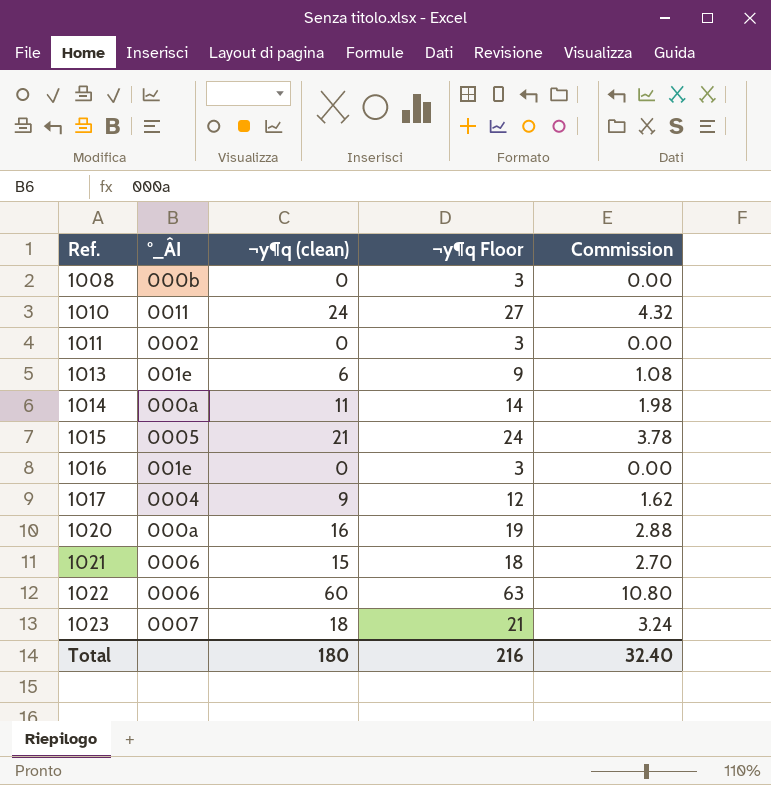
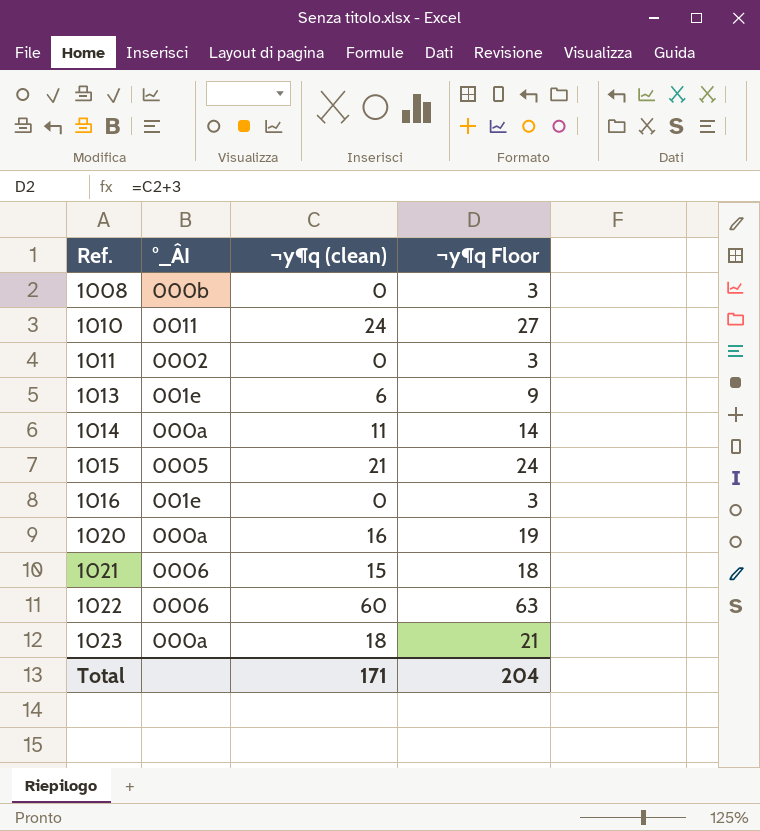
column Commission | formula: [¬y¶q (clean)] * 0.18 -> none
row 1017: 0004 | 9 | 12 | 1.62 -> none
1023 | °_ÂI: 0007 -> 000a
Total | ¬y¶q (clean): 180 -> 171
Total | ¬y¶q Floor: 216 -> 204

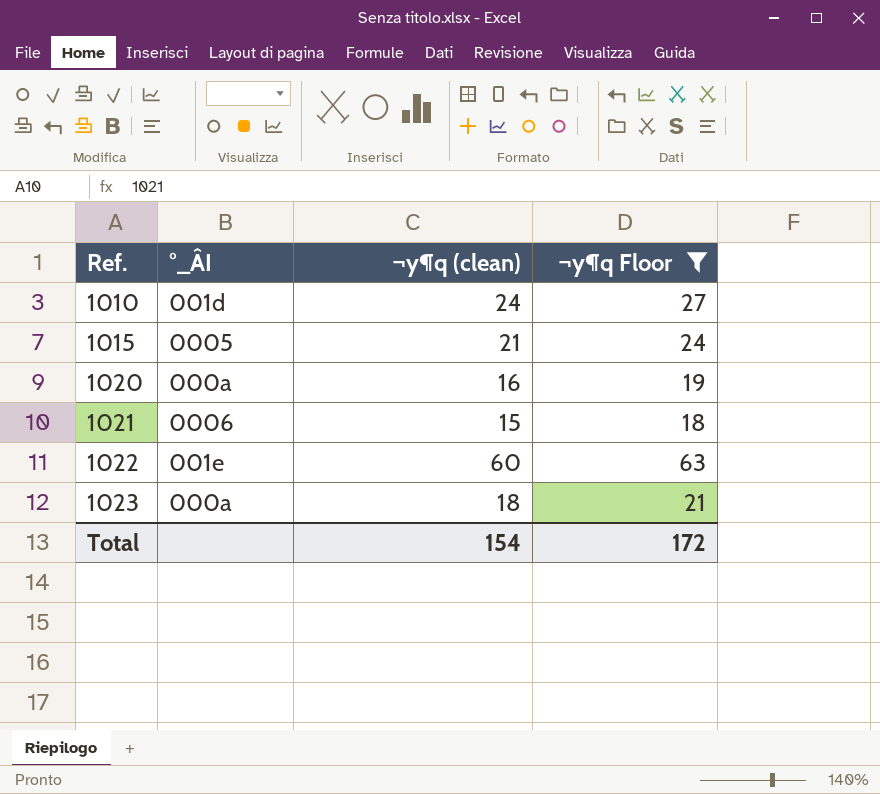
filter: none -> ¬y¶q Floor >= 18
1010 | °_ÂI: 0011 -> 001d
1022 | °_ÂI: 0006 -> 001e
Total | ¬y¶q (clean): 171 -> 154
Total | ¬y¶q Floor: 204 -> 172

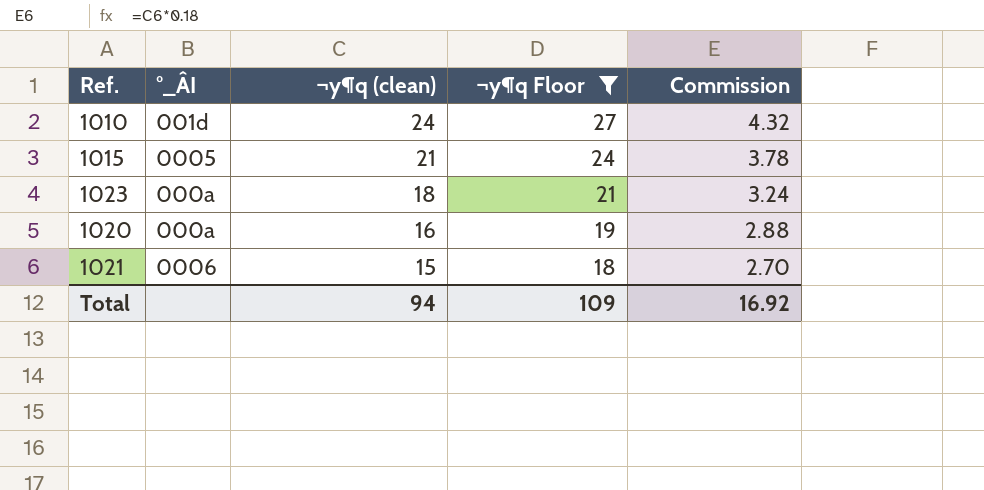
row order: Ref. ascending -> ¬y¶q (clean) descending
column Commission | formula: none -> [¬y¶q (clean)] * 0.18
row 1022: 001e | 60 | 63 -> none
Total | ¬y¶q (clean): 154 -> 94
Total | ¬y¶q Floor: 172 -> 109

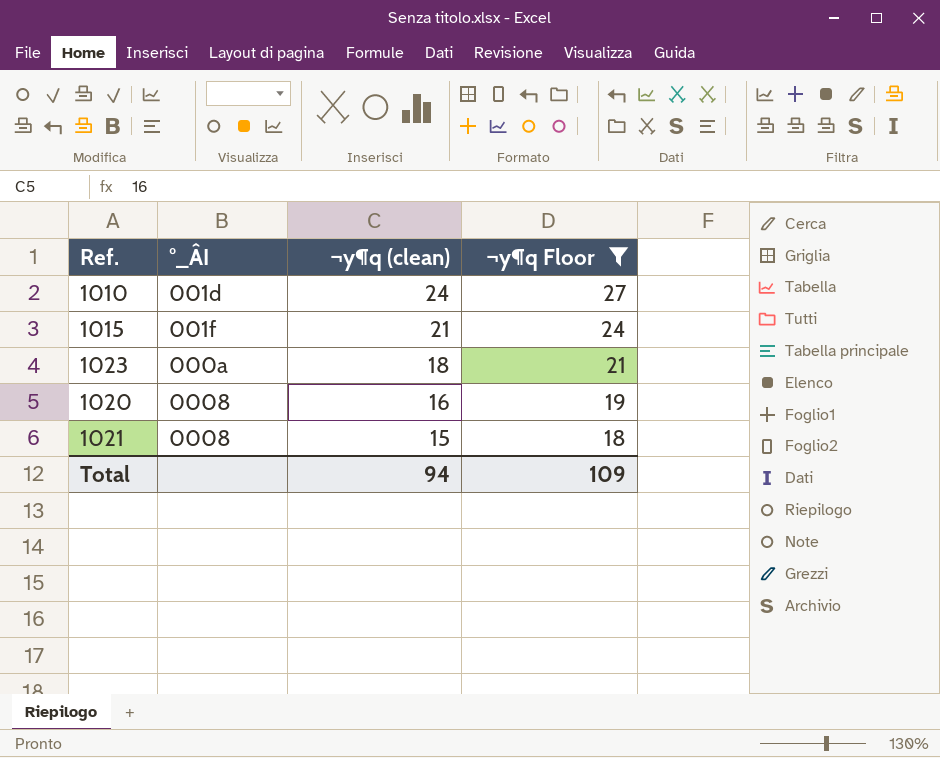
column Commission | formula: [¬y¶q (clean)] * 0.18 -> none
1015 | °_ÂI: 0005 -> 001f
1020 | °_ÂI: 000a -> 0008
1021 | °_ÂI: 0006 -> 0008

